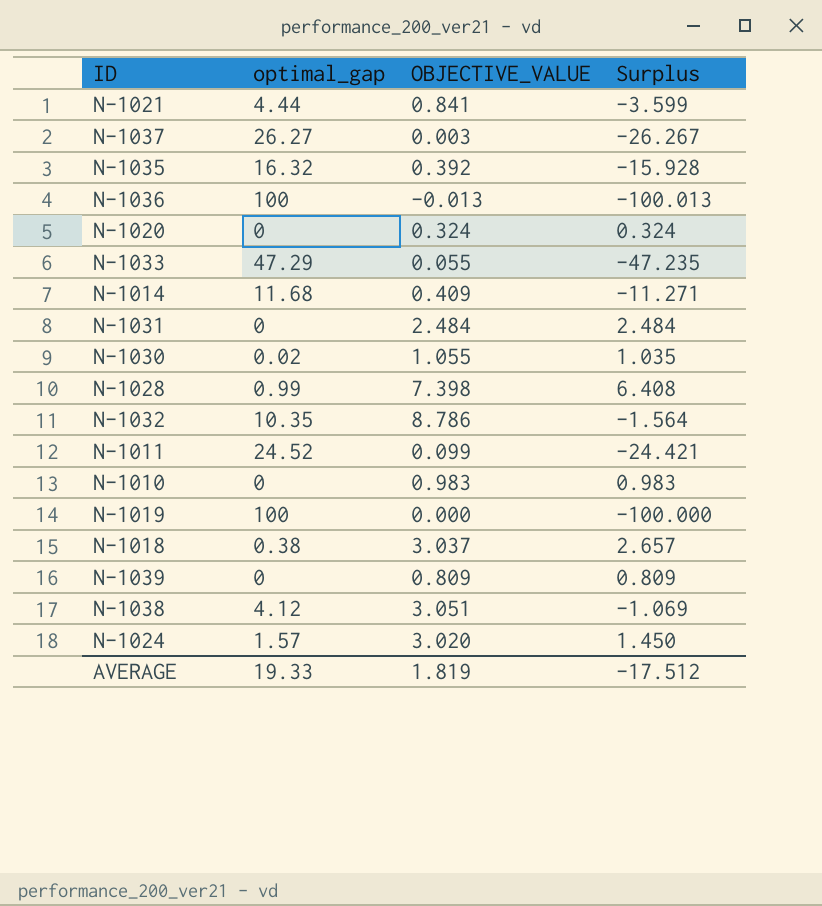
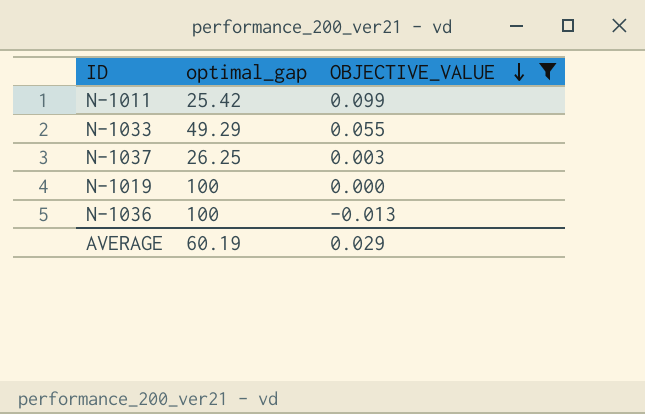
filter: none -> OBJECTIVE_VALUE <= 0.099
row order: none -> OBJECTIVE_VALUE descending
column Surplus | formula: [OBJECTIVE_VALUE] - [optimal_gap] -> none
N-1011 | optimal_gap: 24.52 -> 25.42
N-1033 | optimal_gap: 47.29 -> 49.29
N-1037 | optimal_gap: 26.27 -> 26.25
AVERAGE | optimal_gap: 19.33 -> 60.19
AVERAGE | OBJECTIVE_VALUE: 1.819 -> 0.029

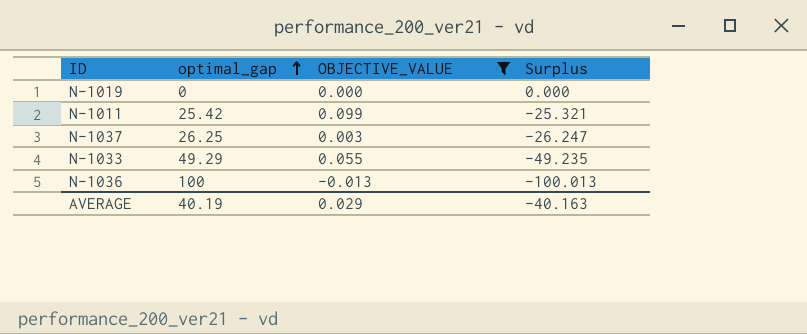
row order: OBJECTIVE_VALUE descending -> optimal_gap ascending
column Surplus | formula: none -> [OBJECTIVE_VALUE] - [optimal_gap]
N-1019 | optimal_gap: 100 -> 0
AVERAGE | optimal_gap: 60.19 -> 40.19

